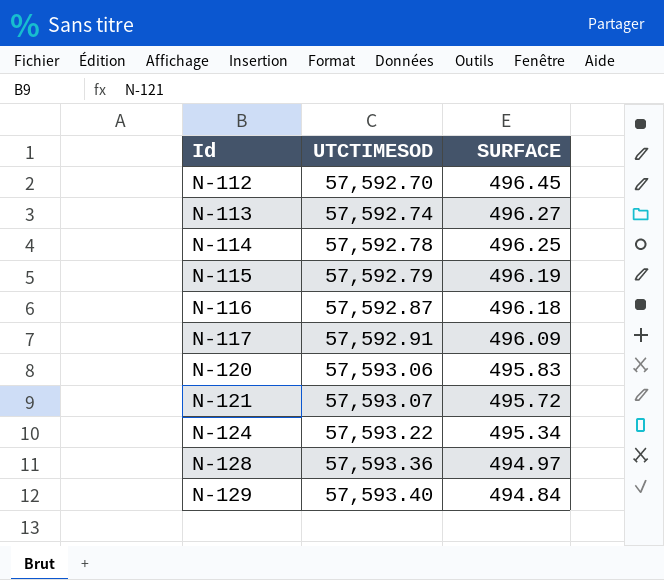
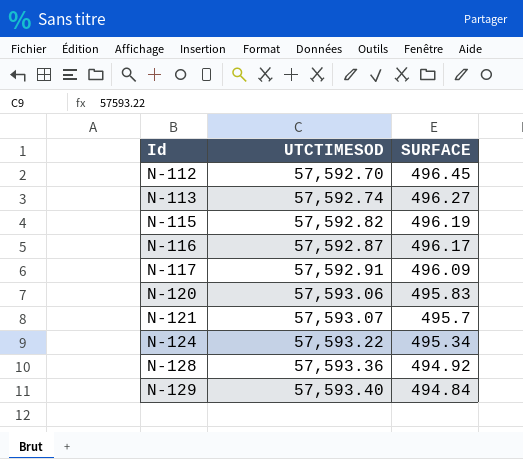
row N-114: 57,592.78 | 496.25 -> none
N-115 | UTCTIMESOD: 57,592.79 -> 57,592.82
N-116 | SURFACE: 496.18 -> 496.17
N-121 | SURFACE: 495.72 -> 495.7
N-128 | SURFACE: 494.97 -> 494.92

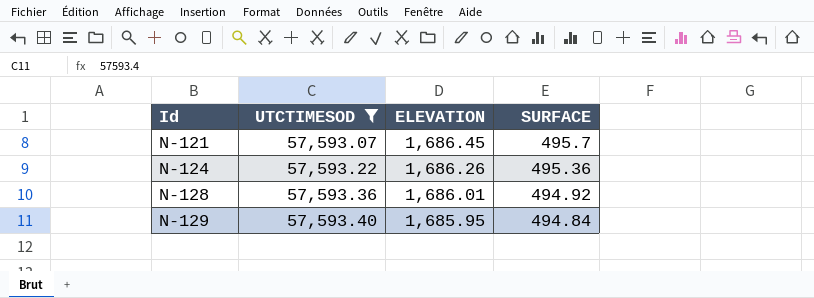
filter: none -> UTCTIMESOD >= 57,593.07
column ELEVATION | position: none -> 3
N-124 | SURFACE: 495.34 -> 495.36

